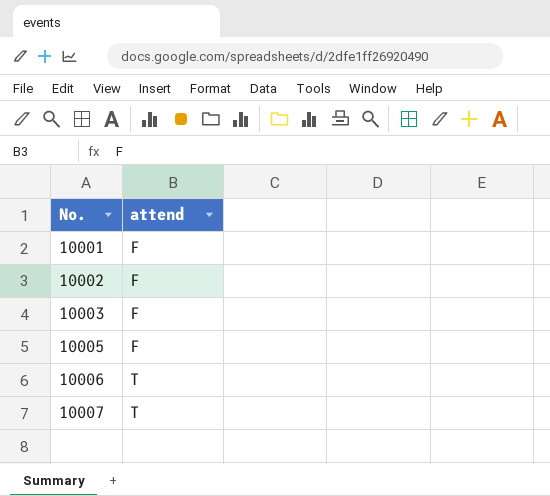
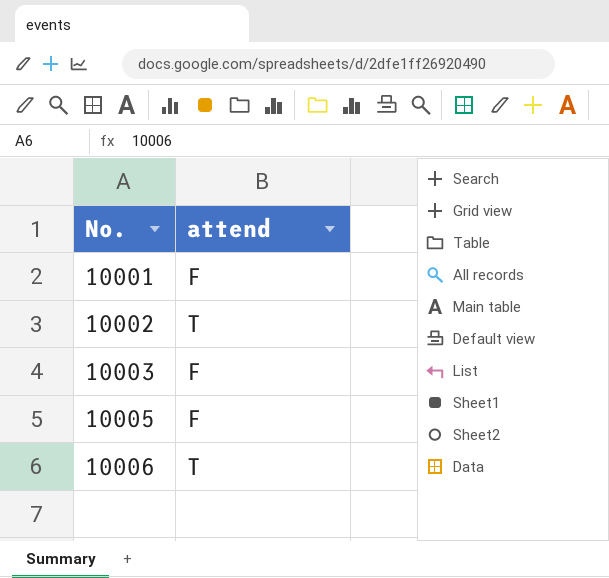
row 10007: T -> none
10002 | attend: F -> T

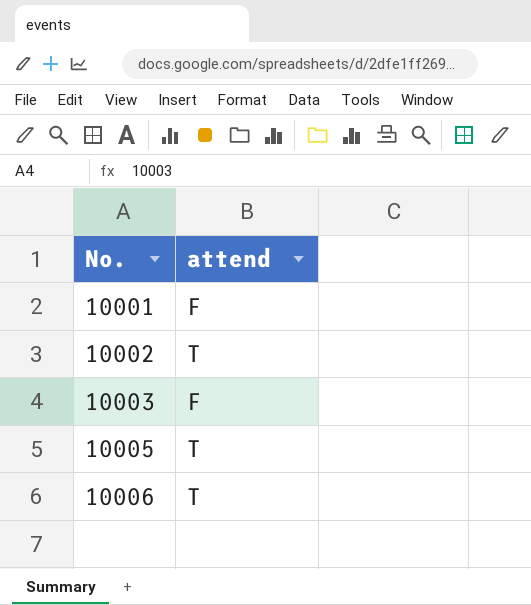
10005 | attend: F -> T

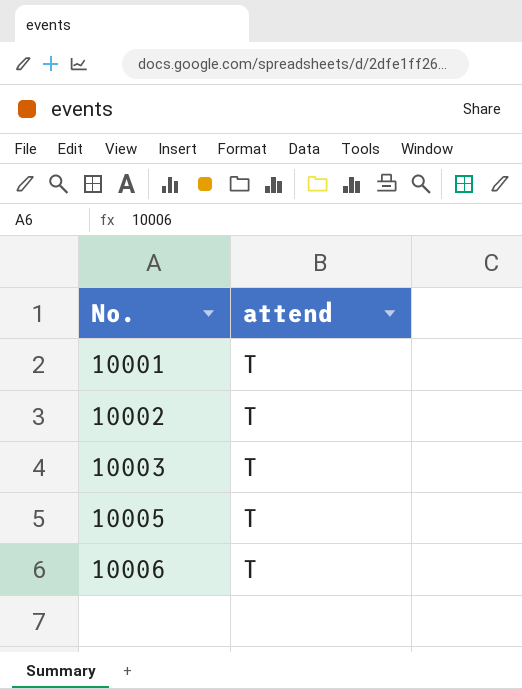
10001 | attend: F -> T
10003 | attend: F -> T

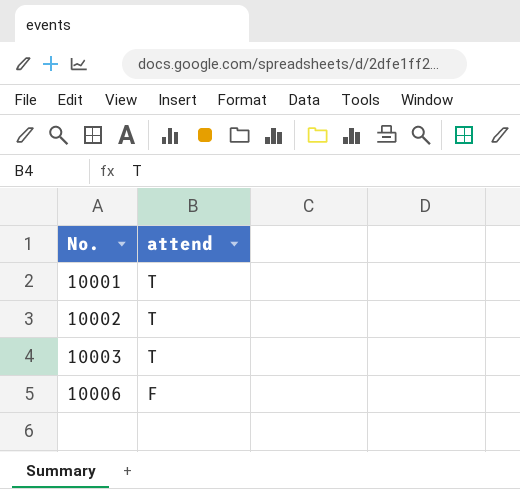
row 10005: T -> none
10006 | attend: T -> F

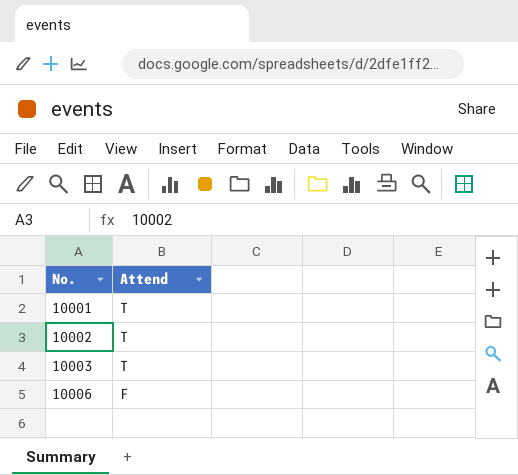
column name: attend -> Attend

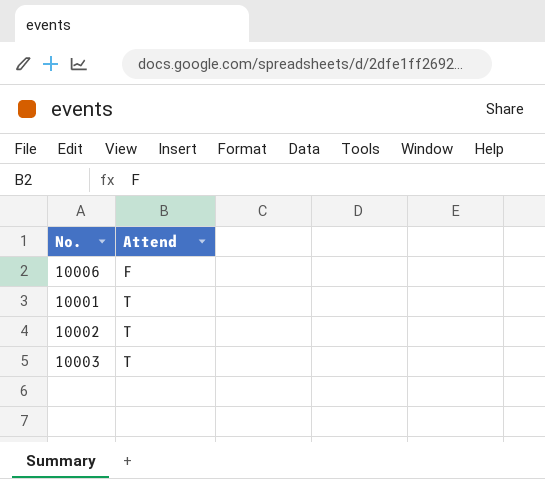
row order: No. ascending -> Attend ascending

